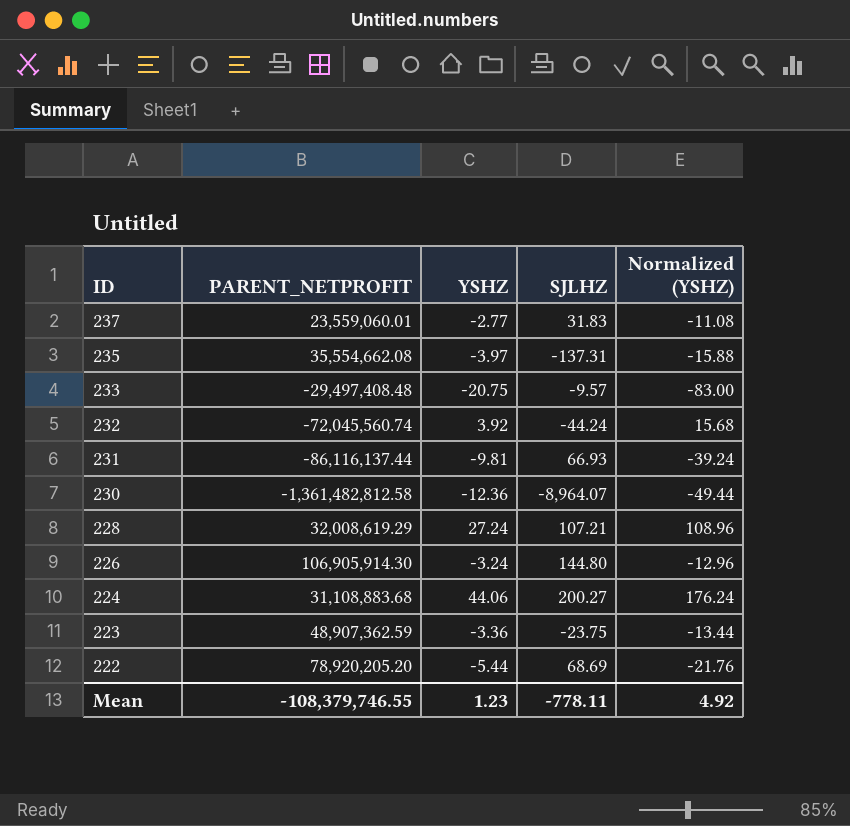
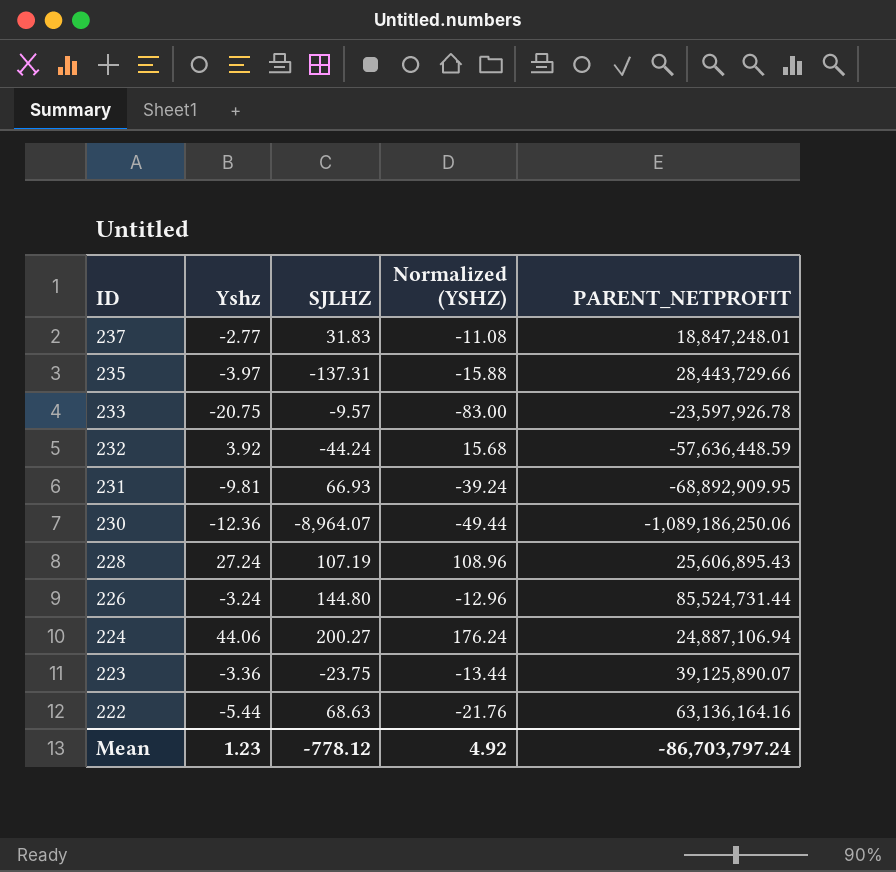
column name: YSHZ -> Yshz
column PARENT_NETPROFIT | position: 2 -> 5
237 | PARENT_NETPROFIT: 23,559,060.01 -> 18,847,248.01
235 | PARENT_NETPROFIT: 35,554,662.08 -> 28,443,729.66
233 | PARENT_NETPROFIT: -29,497,408.48 -> -23,597,926.78
232 | PARENT_NETPROFIT: -72,045,560.74 -> -57,636,448.59
231 | PARENT_NETPROFIT: -86,116,137.44 -> -68,892,909.95
230 | PARENT_NETPROFIT: -1,361,482,812.58 -> -1,089,186,250.06
228 | SJLHZ: 107.21 -> 107.19
228 | PARENT_NETPROFIT: 32,008,619.29 -> 25,606,895.43
226 | PARENT_NETPROFIT: 106,905,914.30 -> 85,524,731.44
224 | PARENT_NETPROFIT: 31,108,883.68 -> 24,887,106.94
223 | PARENT_NETPROFIT: 48,907,362.59 -> 39,125,890.07
222 | SJLHZ: 68.69 -> 68.63
222 | PARENT_NETPROFIT: 78,920,205.20 -> 63,136,164.16
Mean | SJLHZ: -778.11 -> -778.12
Mean | PARENT_NETPROFIT: -108,379,746.55 -> -86,703,797.24

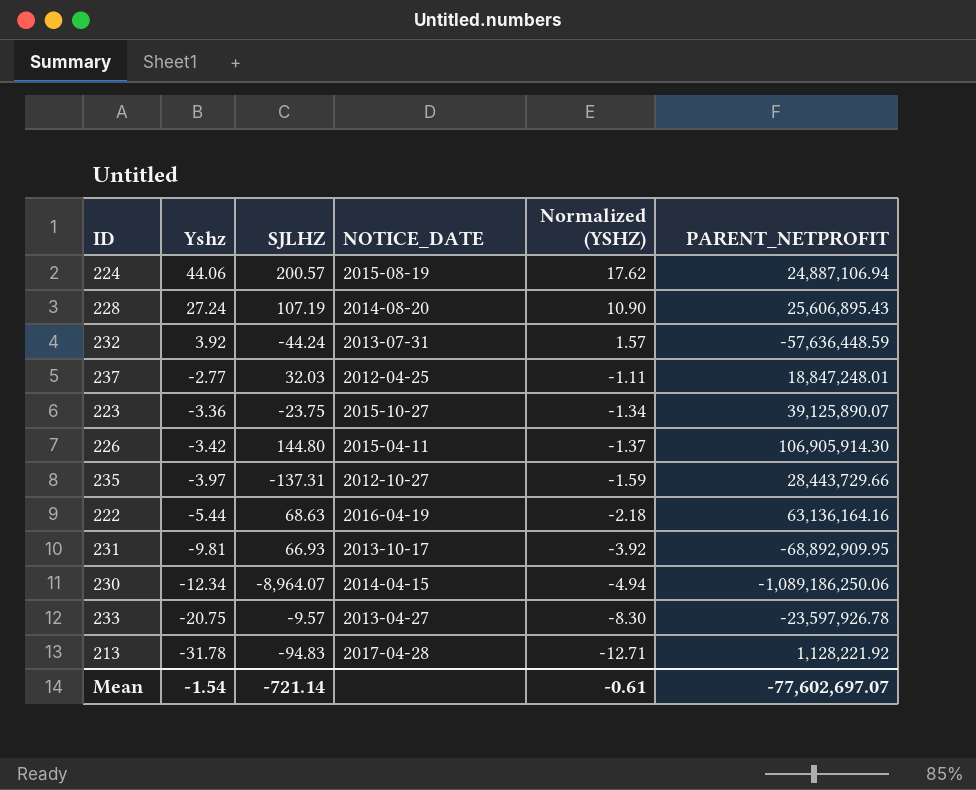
row order: ID descending -> Yshz descending
column NOTICE_DATE | position: none -> 4
column Normalized (YSHZ) | formula: [Yshz] * 4 -> [Yshz] * 0.4
224 | SJLHZ: 200.27 -> 200.57
237 | SJLHZ: 31.83 -> 32.03
226 | Yshz: -3.24 -> -3.42
226 | PARENT_NETPROFIT: 85,524,731.44 -> 106,905,914.30
230 | Yshz: -12.36 -> -12.34
row 213: none -> -31.78 | -94.83 | 2017-04-28 | -12.71 | 1,128,221.92
Mean | Yshz: 1.23 -> -1.54
Mean | SJLHZ: -778.12 -> -721.14
Mean | Normalized (YSHZ): 4.92 -> -0.61
Mean | PARENT_NETPROFIT: -86,703,797.24 -> -77,602,697.07

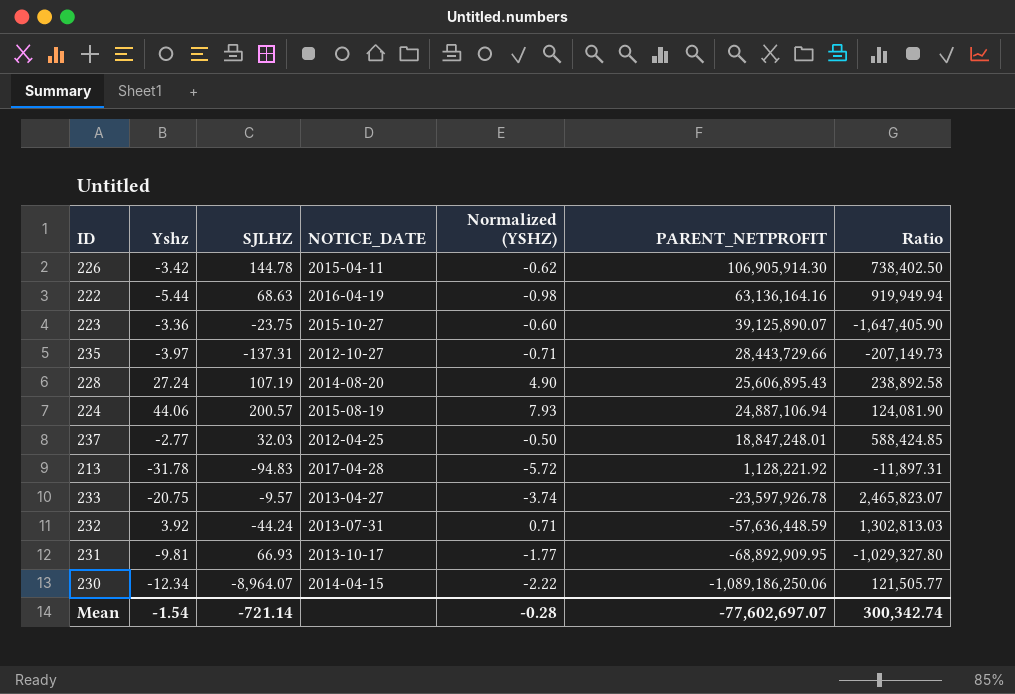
row order: Yshz descending -> PARENT_NETPROFIT descending
column Normalized (YSHZ) | formula: [Yshz] * 0.4 -> [Yshz] * 0.18
column Ratio | formula: none -> [PARENT_NETPROFIT] / [SJLHZ]
226 | SJLHZ: 144.80 -> 144.78
Mean | Normalized (YSHZ): -0.61 -> -0.28

